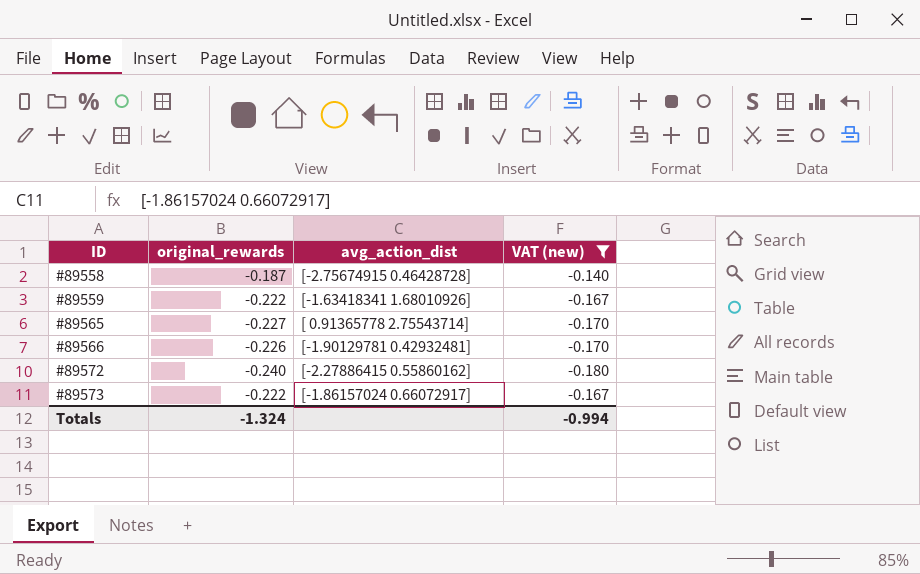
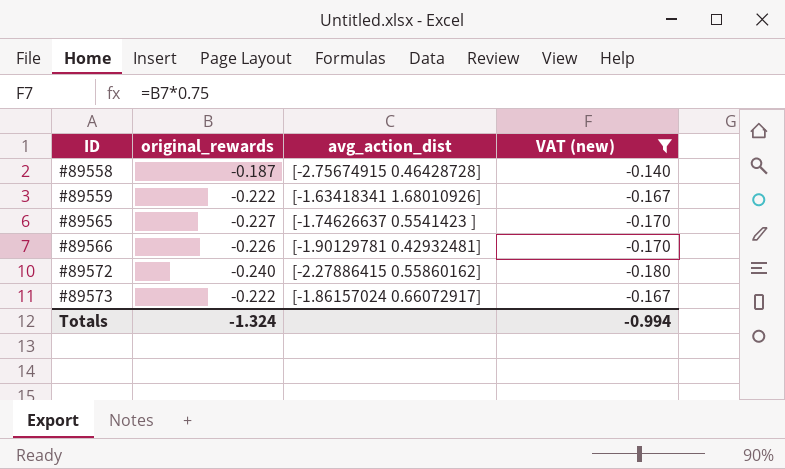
#89565 | avg_action_dist: [ 0.91365778 2.75543714] -> [-1.74626637 0.5541423 ]

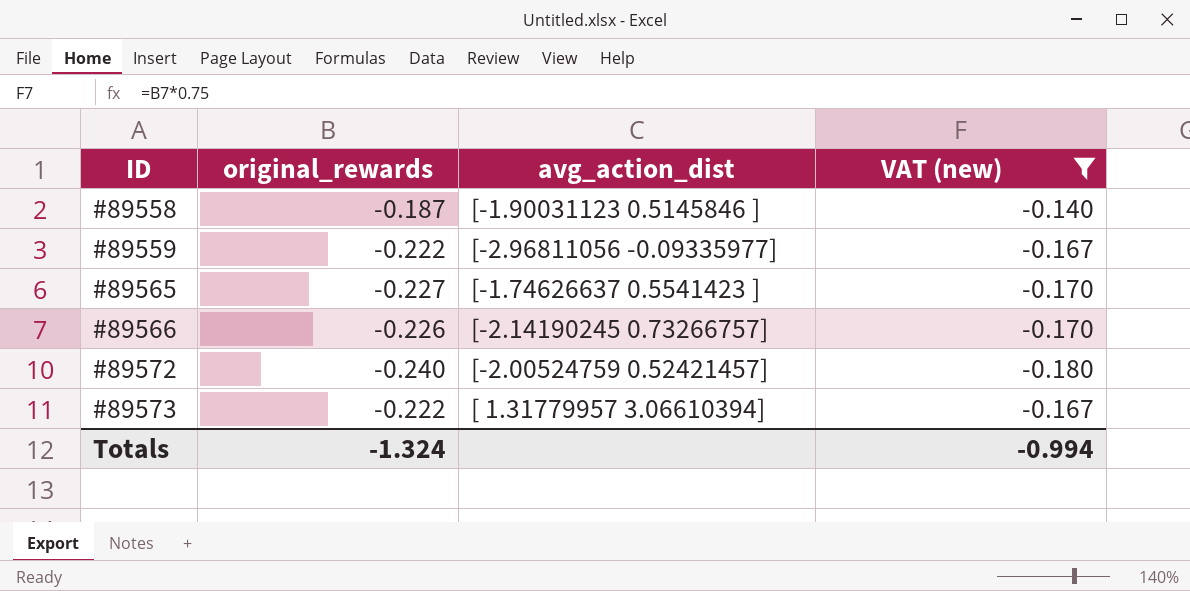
#89558 | avg_action_dist: [-2.75674915 0.46428728] -> [-1.90031123 0.5145846 ]
#89559 | avg_action_dist: [-1.63418341 1.68010926] -> [-2.96811056 -0.09335977]
#89566 | avg_action_dist: [-1.90129781 0.42932481] -> [-2.14190245 0.73266757]
#89572 | avg_action_dist: [-2.27886415 0.55860162] -> [-2.00524759 0.52421457]
#89573 | avg_action_dist: [-1.86157024 0.66072917] -> [ 1.31779957 3.06610394]

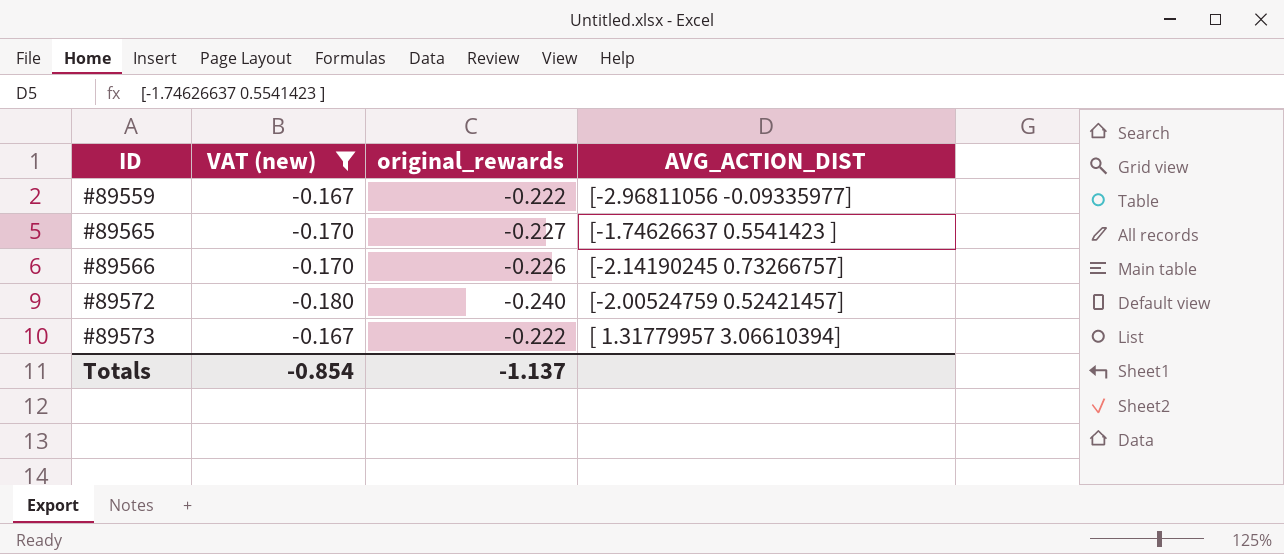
column VAT (new) | position: 4 -> 2
column name: avg_action_dist -> AVG_ACTION_DIST
row #89558: -0.187 | [-1.90031123 0.5145846 ] | -0.140 -> none
Totals | VAT (new): -0.994 -> -0.854
Totals | original_rewards: -1.324 -> -1.137

